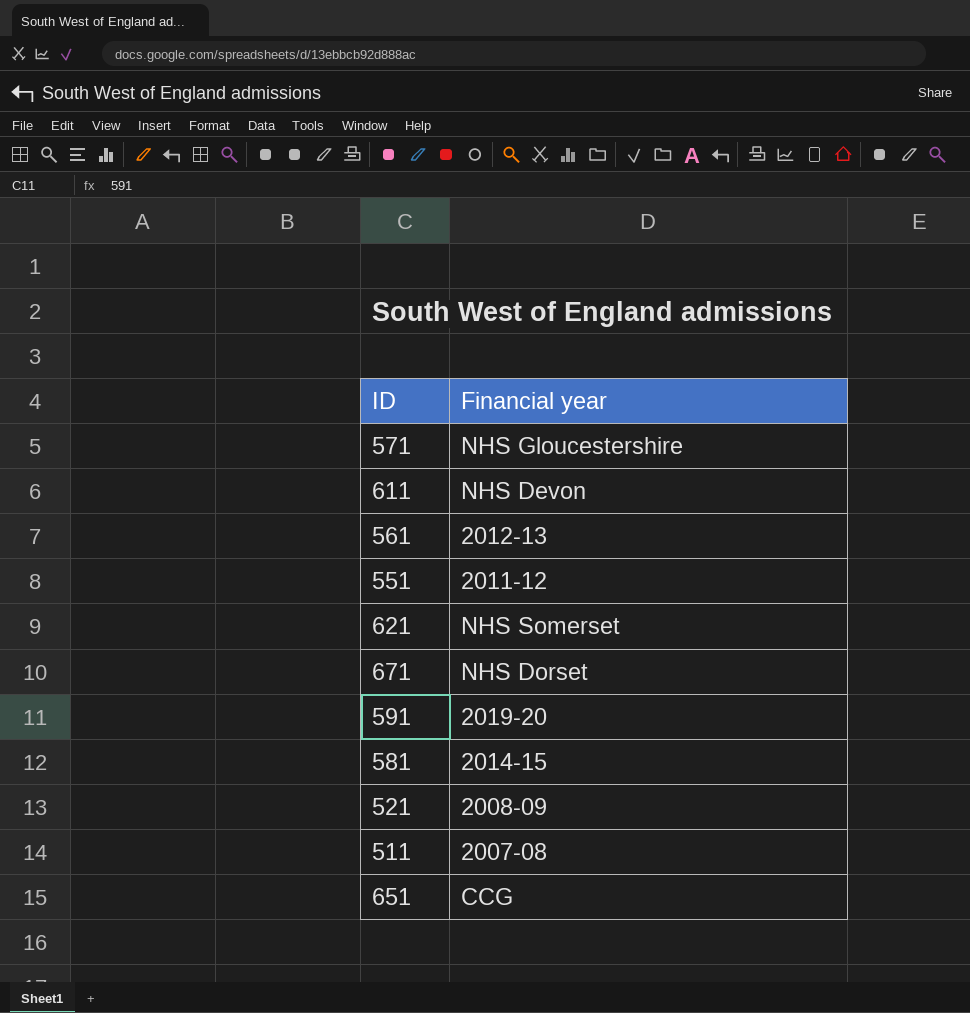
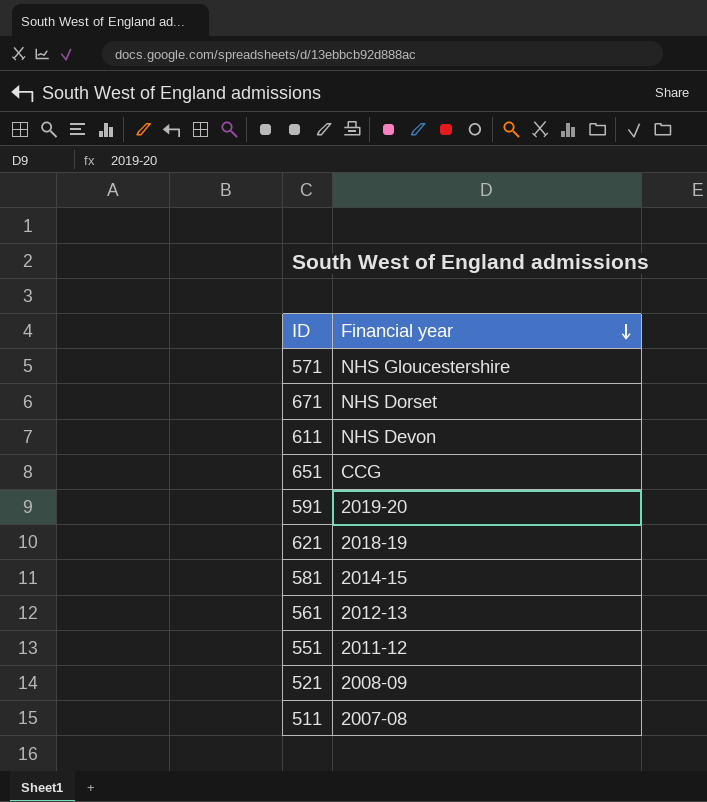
row order: none -> Financial year descending
621 | Financial year: NHS Somerset -> 2018-19

